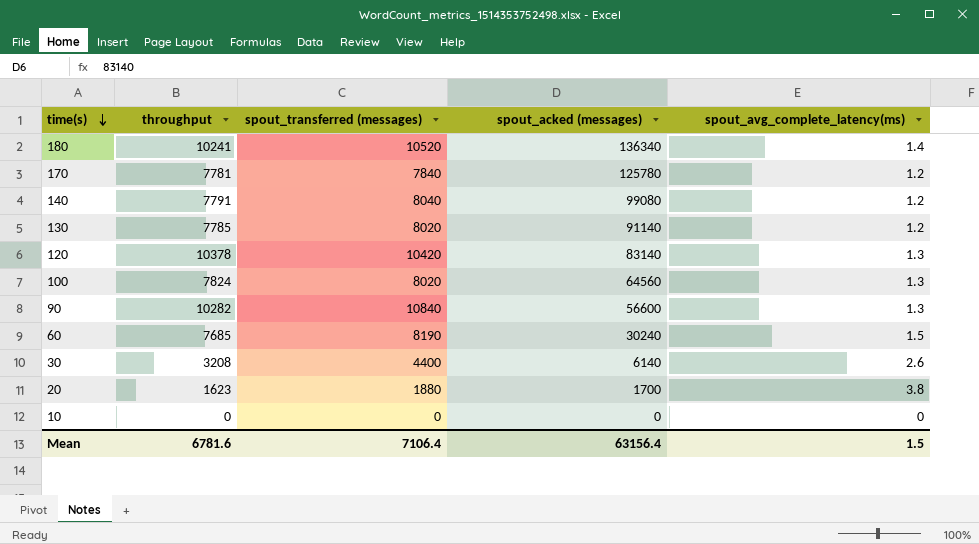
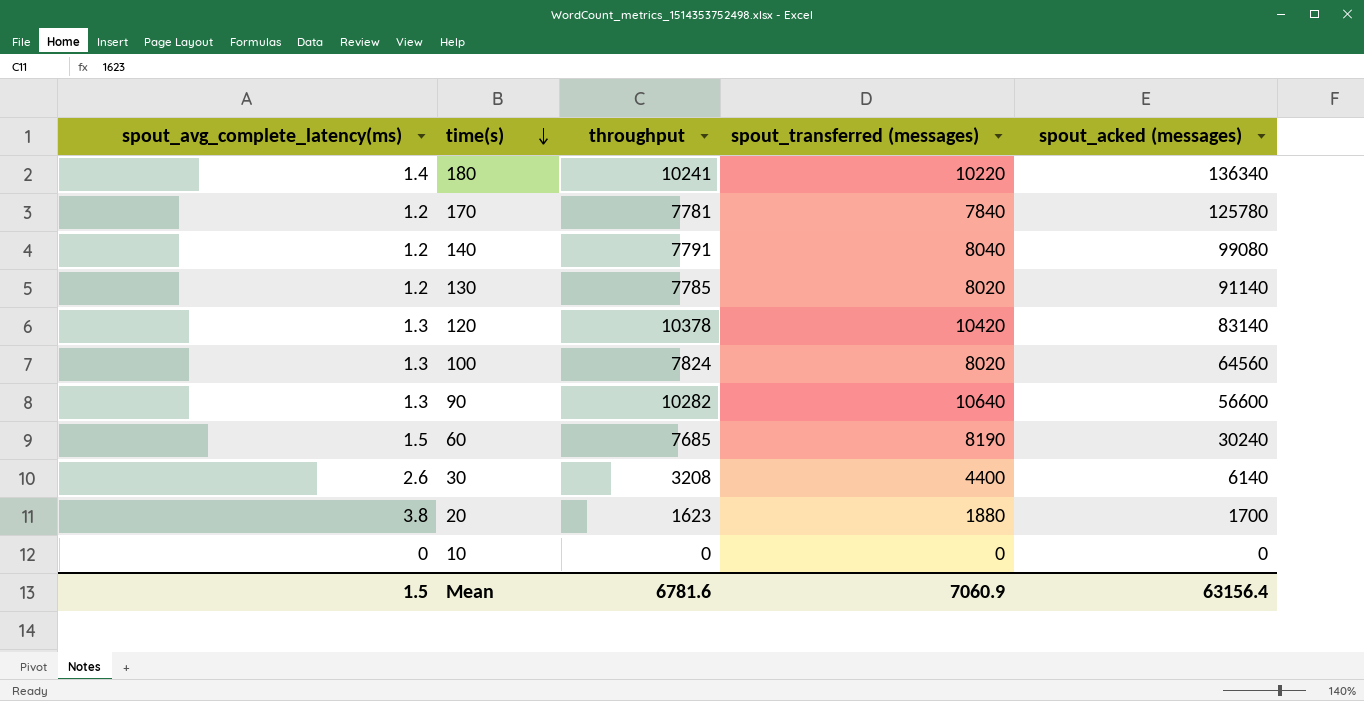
column spout_avg_complete_latency(ms) | position: 5 -> 1
180 | spout_transferred (messages): 10520 -> 10220
90 | spout_transferred (messages): 10840 -> 10640
Mean | spout_transferred (messages): 7106.4 -> 7060.9

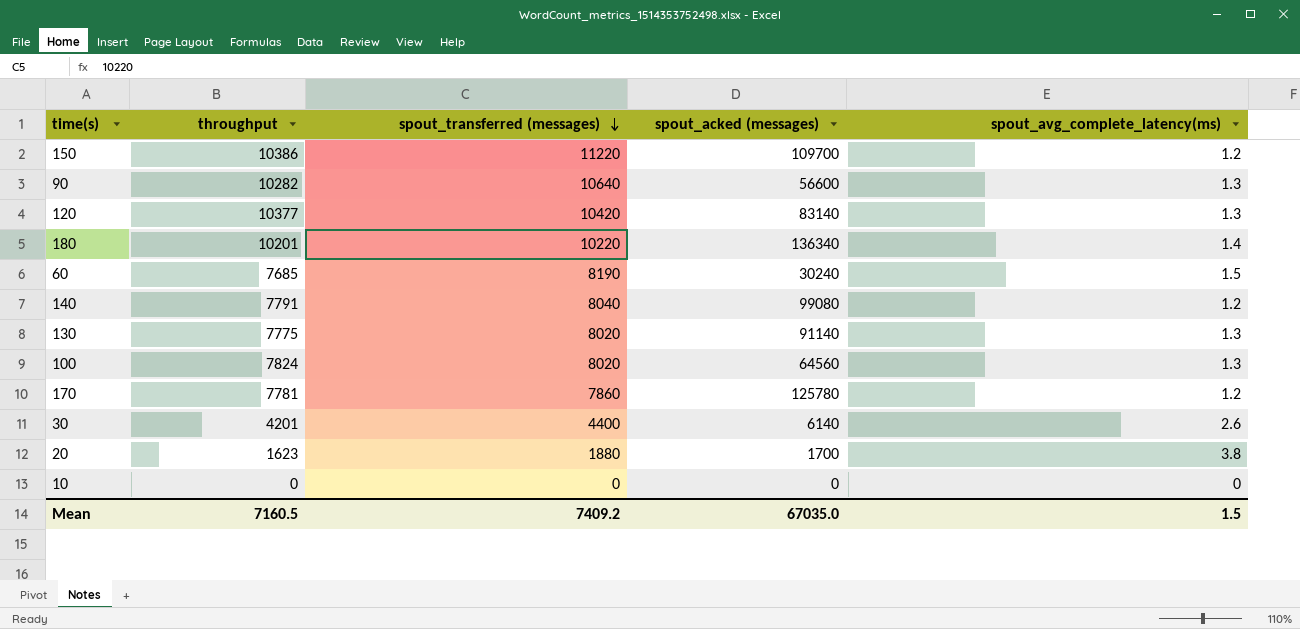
row order: time(s) descending -> spout_transferred (messages) descending
column spout_avg_complete_latency(ms) | position: 1 -> 5
row 150: none -> 10386 | 11220 | 109700 | 1.2
120 | throughput: 10378 -> 10377
180 | throughput: 10241 -> 10201
130 | throughput: 7785 -> 7775
130 | spout_avg_complete_latency(ms): 1.2 -> 1.3
170 | spout_transferred (messages): 7840 -> 7860
30 | throughput: 3208 -> 4201
Mean | throughput: 6781.6 -> 7160.5
Mean | spout_transferred (messages): 7060.9 -> 7409.2
Mean | spout_acked (messages): 63156.4 -> 67035.0

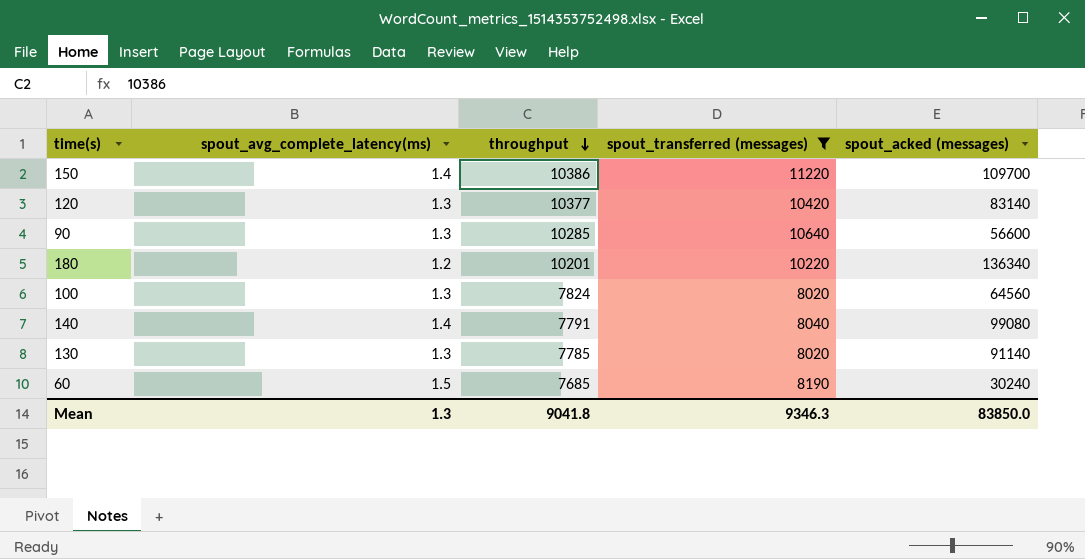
filter: none -> spout_transferred (messages) >= 8020
row order: spout_transferred (messages) descending -> throughput descending
column spout_avg_complete_latency(ms) | position: 5 -> 2
150 | spout_avg_complete_latency(ms): 1.2 -> 1.4
90 | throughput: 10282 -> 10285
180 | spout_avg_complete_latency(ms): 1.4 -> 1.2
140 | spout_avg_complete_latency(ms): 1.2 -> 1.4
130 | throughput: 7775 -> 7785
Mean | spout_avg_complete_latency(ms): 1.5 -> 1.3
Mean | throughput: 7160.5 -> 9041.8
Mean | spout_transferred (messages): 7409.2 -> 9346.3
Mean | spout_acked (messages): 67035.0 -> 83850.0

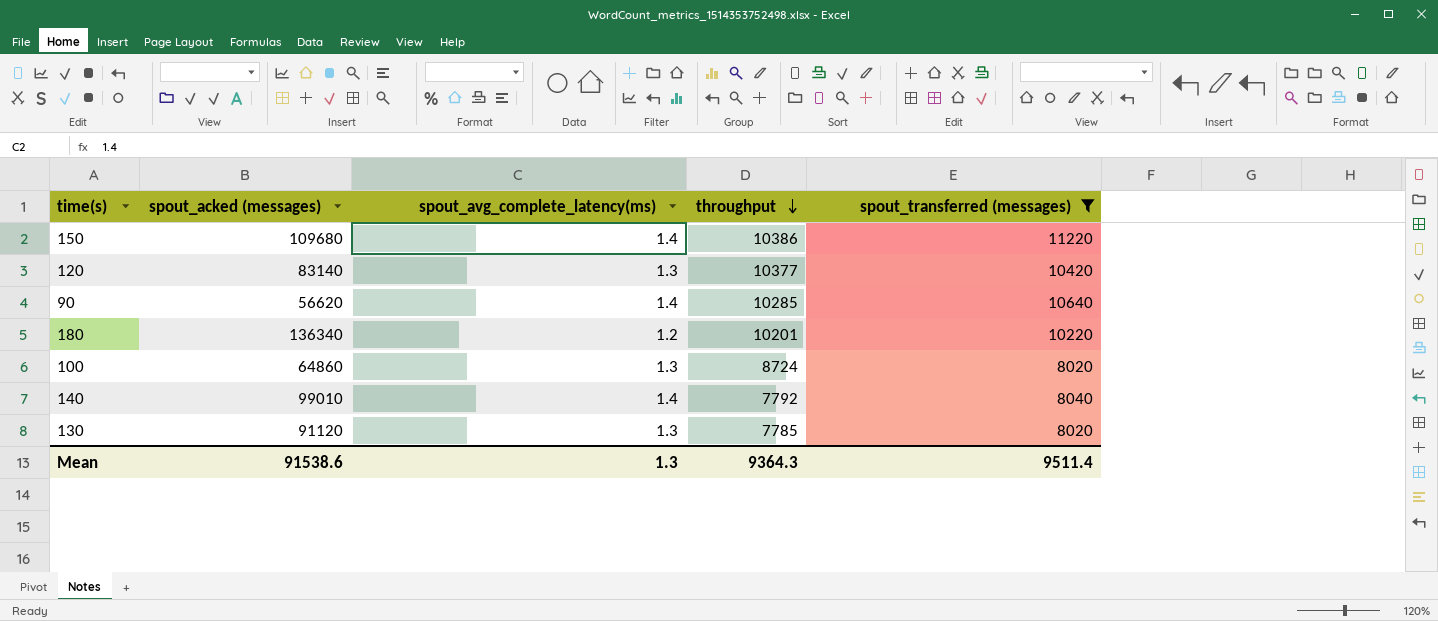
column spout_acked (messages) | position: 5 -> 2
row 60: 1.5 | 7685 | 8190 | 30240 -> none
150 | spout_acked (messages): 109700 -> 109680
90 | spout_acked (messages): 56600 -> 56620
90 | spout_avg_complete_latency(ms): 1.3 -> 1.4
100 | spout_acked (messages): 64560 -> 64860
100 | throughput: 7824 -> 8724
140 | spout_acked (messages): 99080 -> 99010
140 | throughput: 7791 -> 7792
130 | spout_acked (messages): 91140 -> 91120
Mean | spout_acked (messages): 83850.0 -> 91538.6
Mean | throughput: 9041.8 -> 9364.3
Mean | spout_transferred (messages): 9346.3 -> 9511.4

